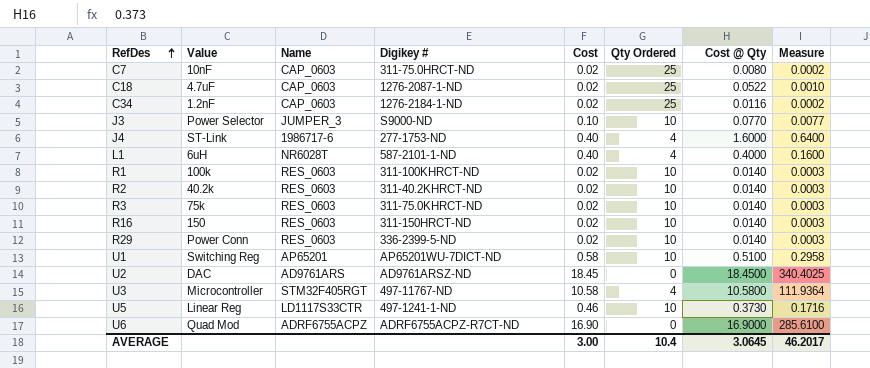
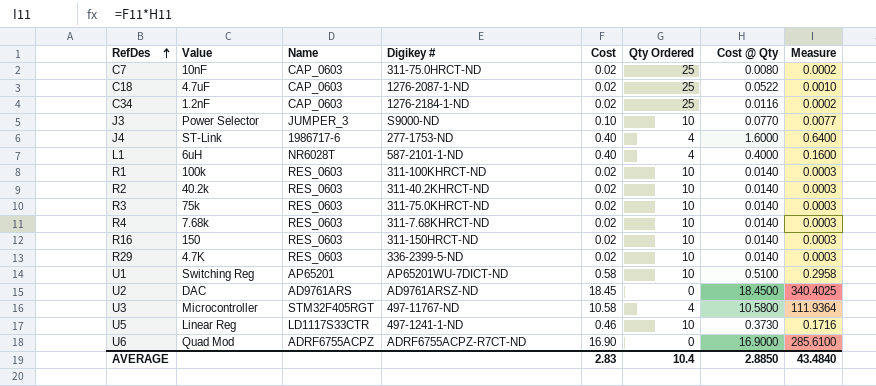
row R4: none -> 7.68k | RES_0603 | 311-7.68KHRCT-ND | 0.02 | 10 | 0.0140 | 0.0003
R29 | Value: Power Conn -> 4.7K
AVERAGE | Cost: 3.00 -> 2.83
AVERAGE | Cost @ Qty: 3.0645 -> 2.8850
AVERAGE | Measure: 46.2017 -> 43.4840

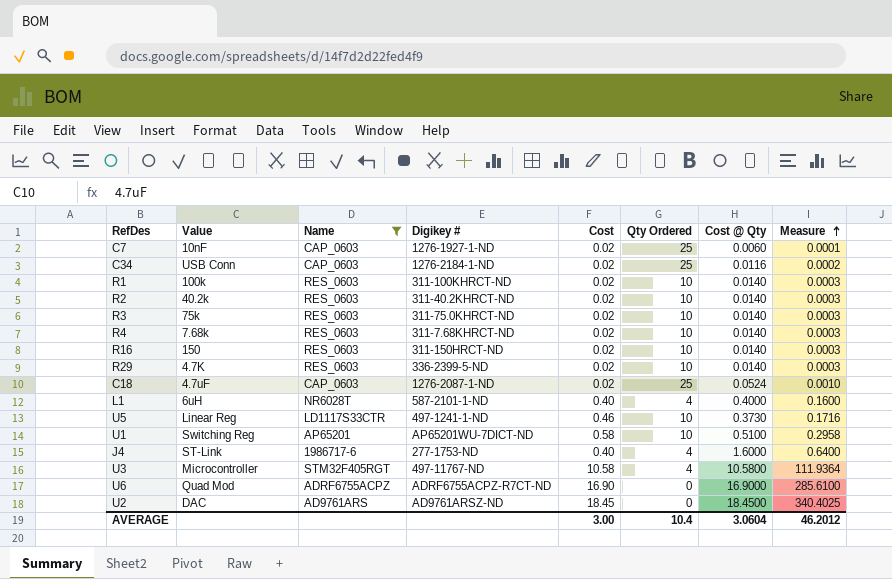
filter: none -> Name != JUMPER_3
row order: RefDes ascending -> Measure ascending
C7 | Digikey #: 311-75.0HRCT-ND -> 1276-1927-1-ND
C7 | Cost @ Qty: 0.0080 -> 0.0060
C7 | Measure: 0.0002 -> 0.0001
C34 | Value: 1.2nF -> USB Conn
C18 | Cost @ Qty: 0.0522 -> 0.0524
AVERAGE | Cost: 2.83 -> 3.00
AVERAGE | Cost @ Qty: 2.8850 -> 3.0604
AVERAGE | Measure: 43.4840 -> 46.2012

